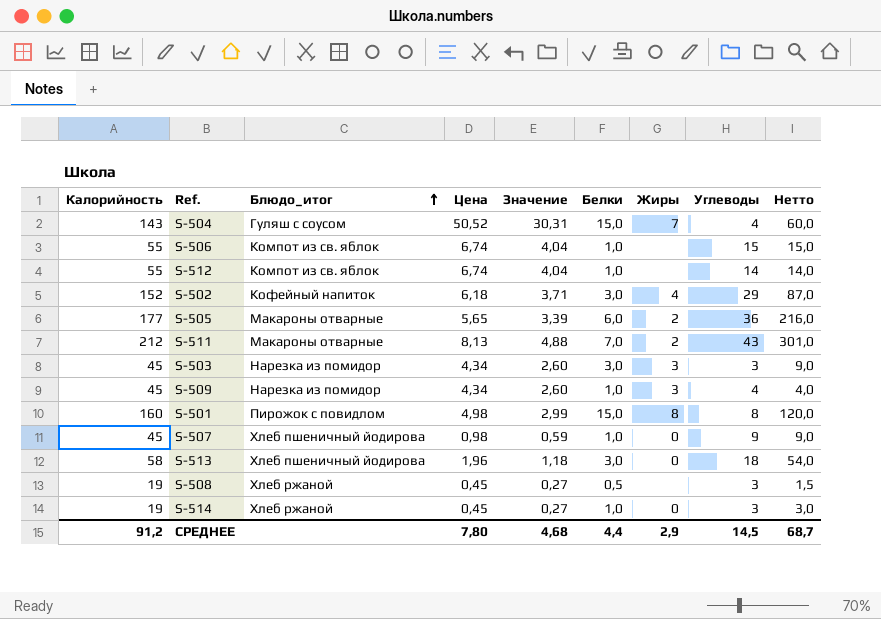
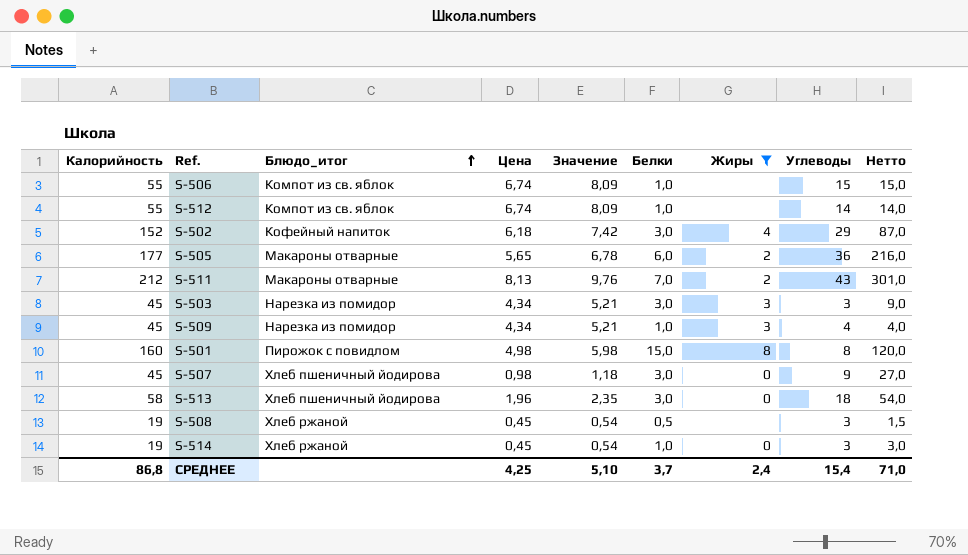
filter: none -> Жиры != 7
column Значение | formula: [Цена] * 0,6 -> [Цена] * 1,2
S-507 | Белки: 1,0 -> 3,0
S-507 | Нетто: 9,0 -> 27,0
СРЕДНЕЕ | Калорийность: 91,2 -> 86,8
СРЕДНЕЕ | Цена: 7,80 -> 4,25
СРЕДНЕЕ | Значение: 4,68 -> 5,10
СРЕДНЕЕ | Белки: 4,4 -> 3,7
СРЕДНЕЕ | Жиры: 2,9 -> 2,4
СРЕДНЕЕ | Углеводы: 14,5 -> 15,4
СРЕДНЕЕ | Нетто: 68,7 -> 71,0

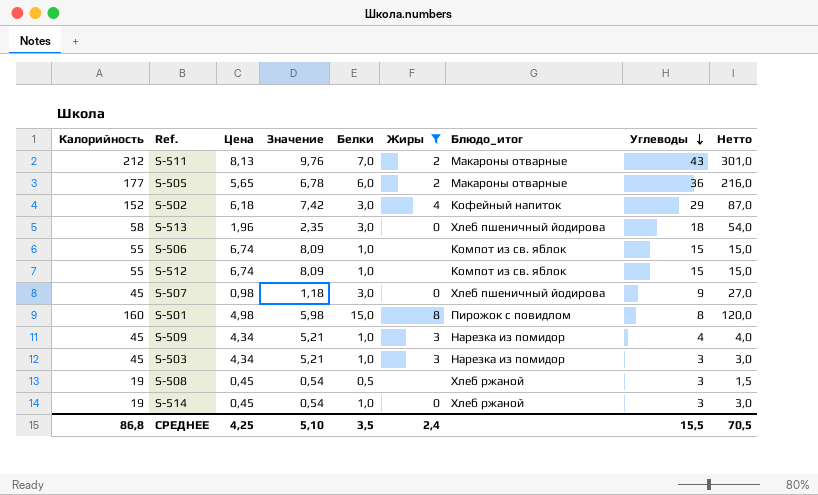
row order: Блюдо_итог ascending -> Углеводы descending
column Блюдо_итог | position: 3 -> 7
S-512 | Углеводы: 14 -> 15
S-512 | Нетто: 14,0 -> 15,0
S-503 | Белки: 3,0 -> 1,0
S-503 | Нетто: 9,0 -> 3,0
СРЕДНЕЕ | Белки: 3,7 -> 3,5
СРЕДНЕЕ | Углеводы: 15,4 -> 15,5
СРЕДНЕЕ | Нетто: 71,0 -> 70,5

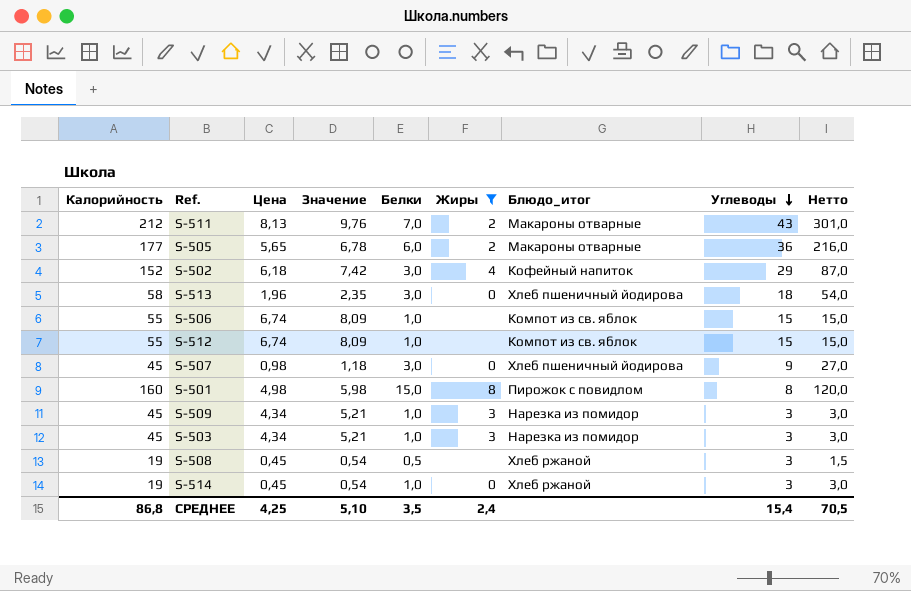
S-509 | Углеводы: 4 -> 3
S-509 | Нетто: 4,0 -> 3,0
СРЕДНЕЕ | Углеводы: 15,5 -> 15,4

